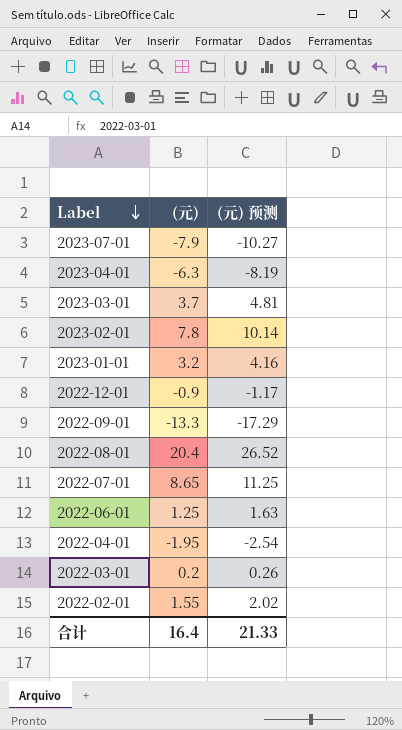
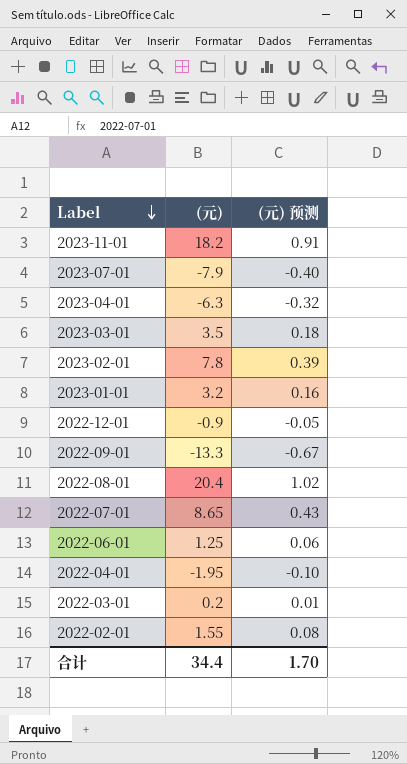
column (元) 预测 | formula: [(元)] * 1.3 -> [(元)] * 0.05
row 2023-11-01: none -> 18.2 | 0.91
2023-03-01 | (元): 3.7 -> 3.5
合计 | (元): 16.4 -> 34.4
合计 | (元) 预测: 21.33 -> 1.70

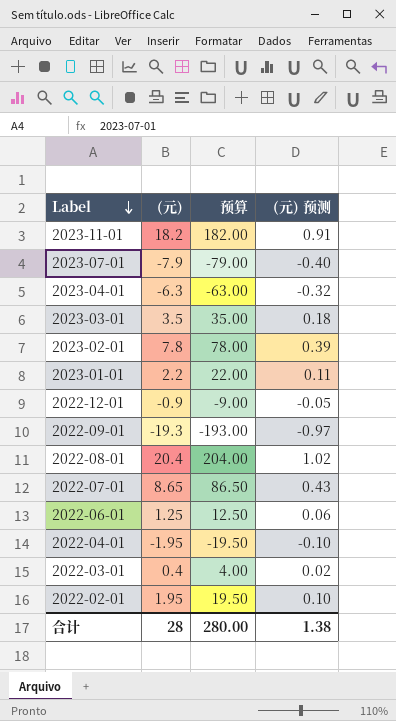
column 预算 | formula: none -> [(元)] * 10
2023-01-01 | (元): 3.2 -> 2.2
2023-01-01 | (元) 预测: 0.16 -> 0.11
2022-09-01 | (元): -13.3 -> -19.3
2022-09-01 | (元) 预测: -0.67 -> -0.97
2022-03-01 | (元): 0.2 -> 0.4
2022-03-01 | (元) 预测: 0.01 -> 0.02
2022-02-01 | (元): 1.55 -> 1.95
2022-02-01 | (元) 预测: 0.08 -> 0.10
合计 | (元): 34.4 -> 28
合计 | (元) 预测: 1.70 -> 1.38

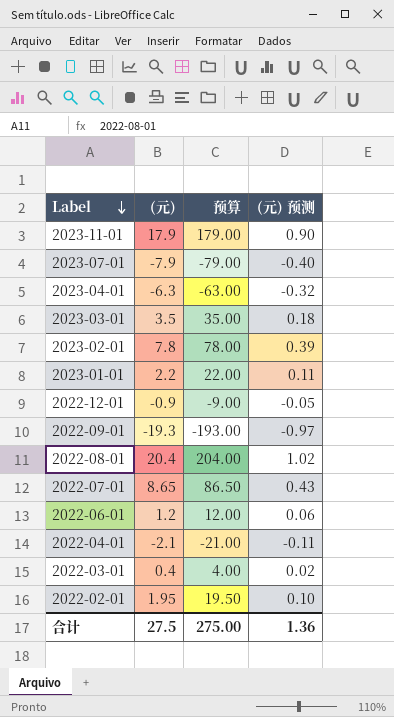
2023-11-01 | (元): 18.2 -> 17.9
2023-11-01 | 预算: 182.00 -> 179.00
2023-11-01 | (元) 预测: 0.91 -> 0.90
2022-06-01 | (元): 1.25 -> 1.2
2022-06-01 | 预算: 12.50 -> 12.00
2022-04-01 | (元): -1.95 -> -2.1
2022-04-01 | 预算: -19.50 -> -21.00
2022-04-01 | (元) 预测: -0.10 -> -0.11
合计 | (元): 28 -> 27.5
合计 | 预算: 280.00 -> 275.00
合计 | (元) 预测: 1.38 -> 1.36

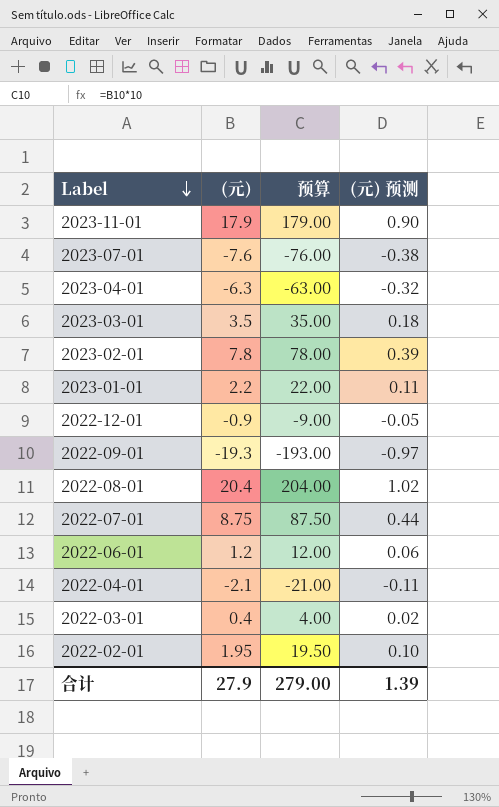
2023-07-01 | (元): -7.9 -> -7.6
2023-07-01 | 预算: -79.00 -> -76.00
2023-07-01 | (元) 预测: -0.40 -> -0.38
2022-07-01 | (元): 8.65 -> 8.75
2022-07-01 | 预算: 86.50 -> 87.50
2022-07-01 | (元) 预测: 0.43 -> 0.44
合计 | (元): 27.5 -> 27.9
合计 | 预算: 275.00 -> 279.00
合计 | (元) 预测: 1.36 -> 1.39

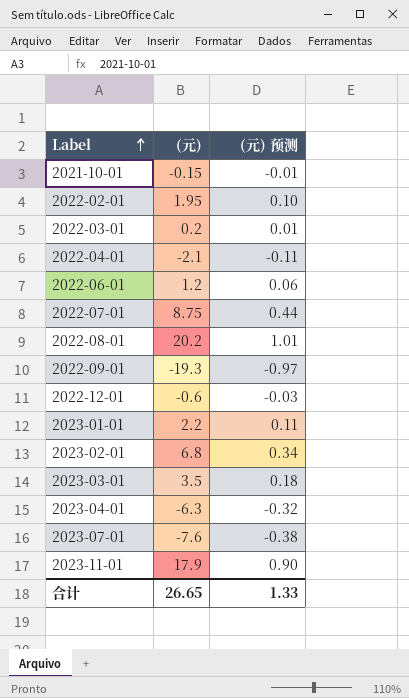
row order: Label descending -> Label ascending
column 预算 | formula: [(元)] * 10 -> none
row 2021-10-01: none -> -0.15 | -0.01
2022-03-01 | (元): 0.4 -> 0.2
2022-03-01 | (元) 预测: 0.02 -> 0.01
2022-08-01 | (元): 20.4 -> 20.2
2022-08-01 | (元) 预测: 1.02 -> 1.01
2022-12-01 | (元): -0.9 -> -0.6
2022-12-01 | (元) 预测: -0.05 -> -0.03
2023-02-01 | (元): 7.8 -> 6.8
2023-02-01 | (元) 预测: 0.39 -> 0.34
合计 | (元): 27.9 -> 26.65
合计 | (元) 预测: 1.39 -> 1.33

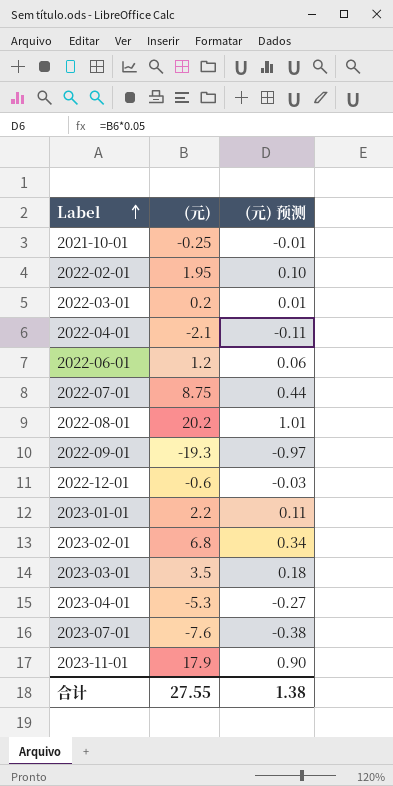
2021-10-01 | (元): -0.15 -> -0.25
2023-04-01 | (元): -6.3 -> -5.3
2023-04-01 | (元) 预测: -0.32 -> -0.27
合计 | (元): 26.65 -> 27.55
合计 | (元) 预测: 1.33 -> 1.38

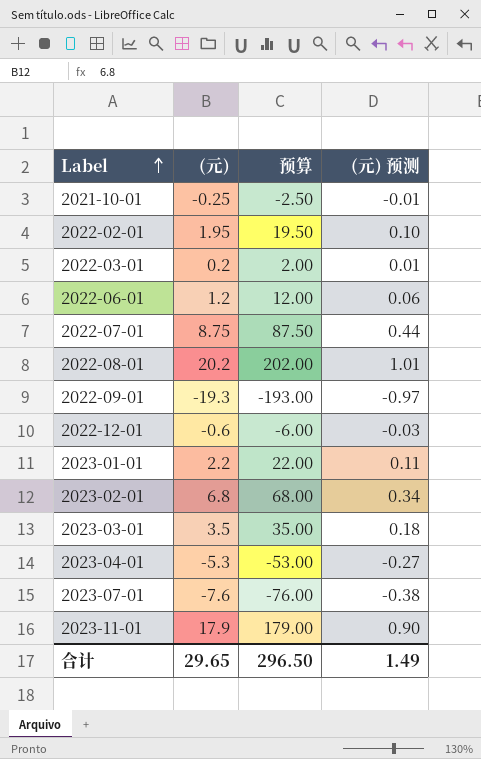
column 预算 | formula: none -> [(元)] * 10
row 2022-04-01: -2.1 | -0.11 -> none
合计 | (元): 27.55 -> 29.65
合计 | (元) 预测: 1.38 -> 1.49

